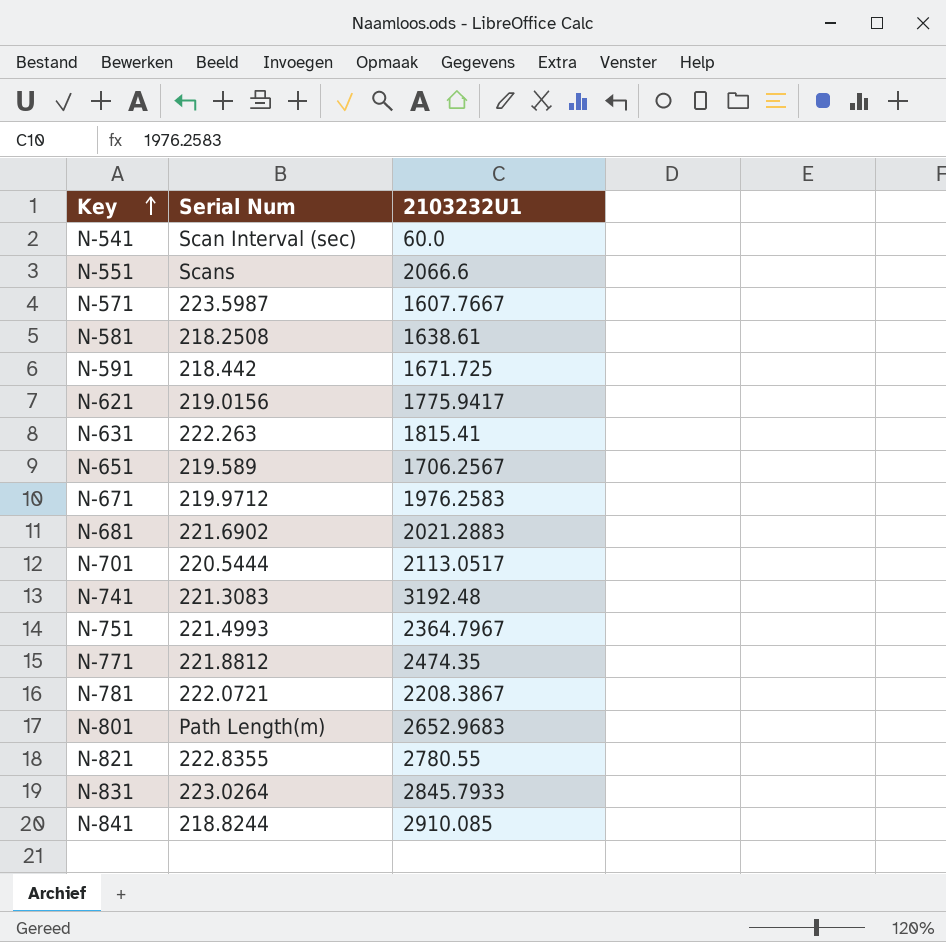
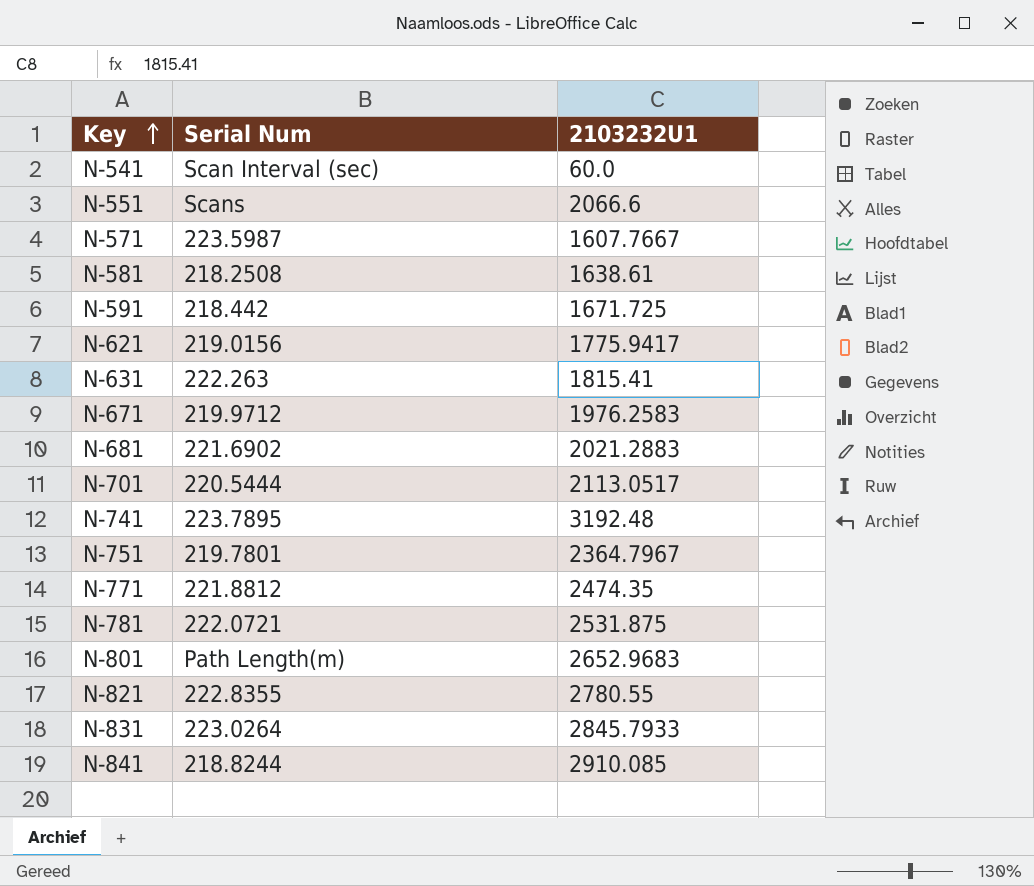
row N-651: 219.589 | 1706.2567 -> none
N-741 | Serial Num: 221.3083 -> 223.7895
N-751 | Serial Num: 221.4993 -> 219.7801
N-781 | 2103232U1: 2208.3867 -> 2531.875

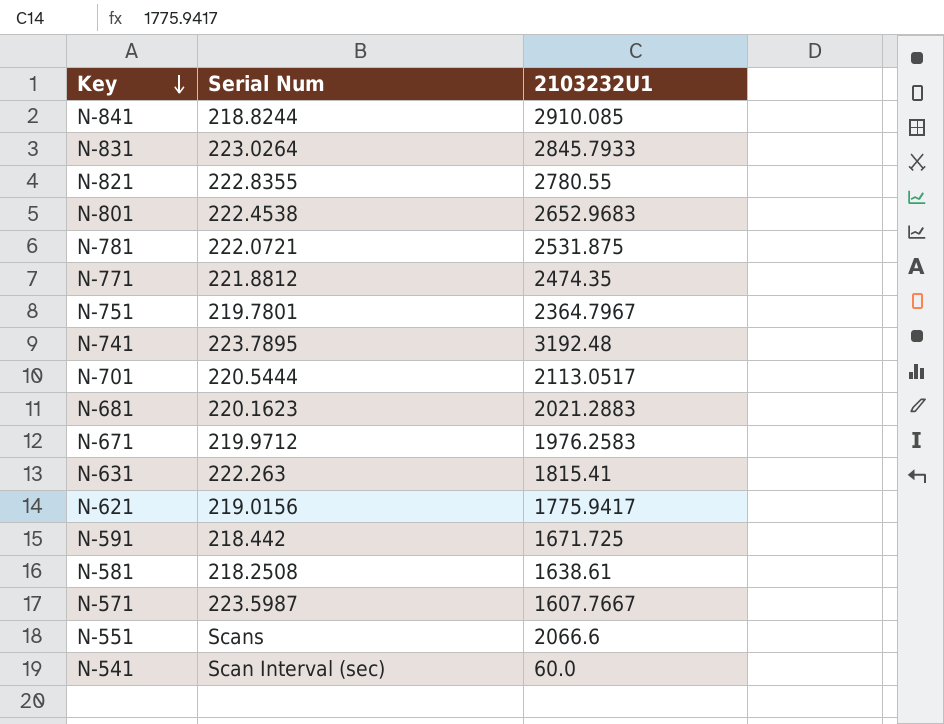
row order: Key ascending -> Key descending
N-801 | Serial Num: Path Length(m) -> 222.4538
N-681 | Serial Num: 221.6902 -> 220.1623

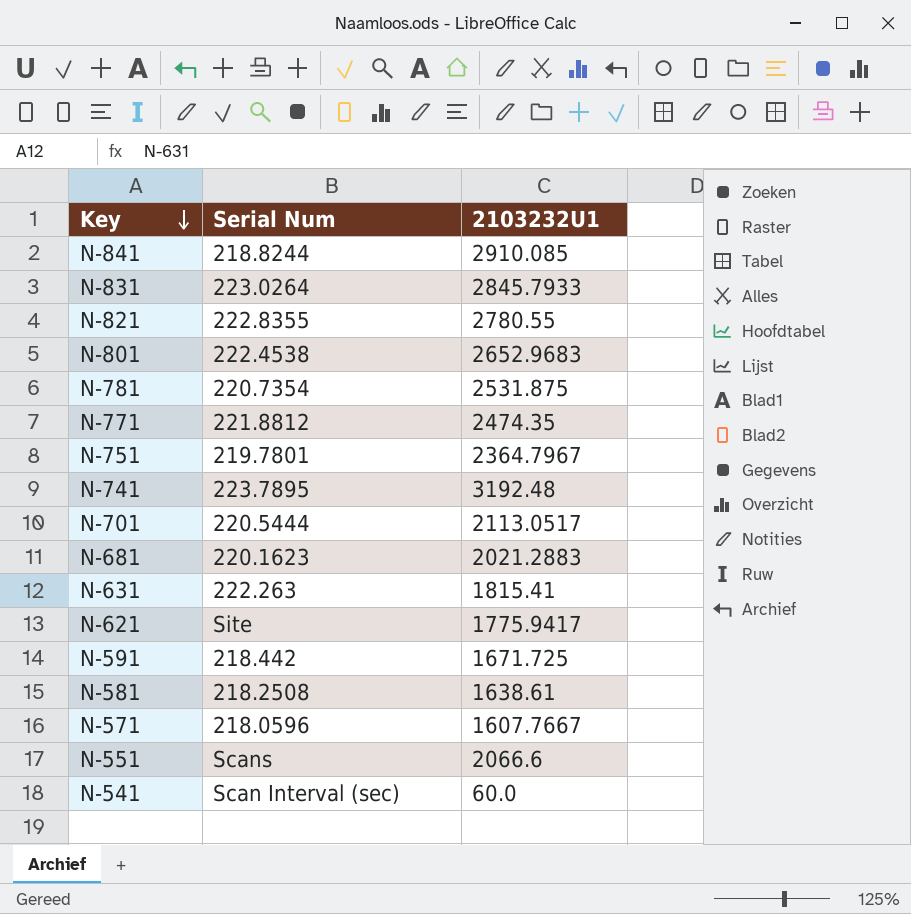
row N-671: 219.9712 | 1976.2583 -> none
N-781 | Serial Num: 222.0721 -> 220.7354
N-621 | Serial Num: 219.0156 -> Site
N-571 | Serial Num: 223.5987 -> 218.0596

